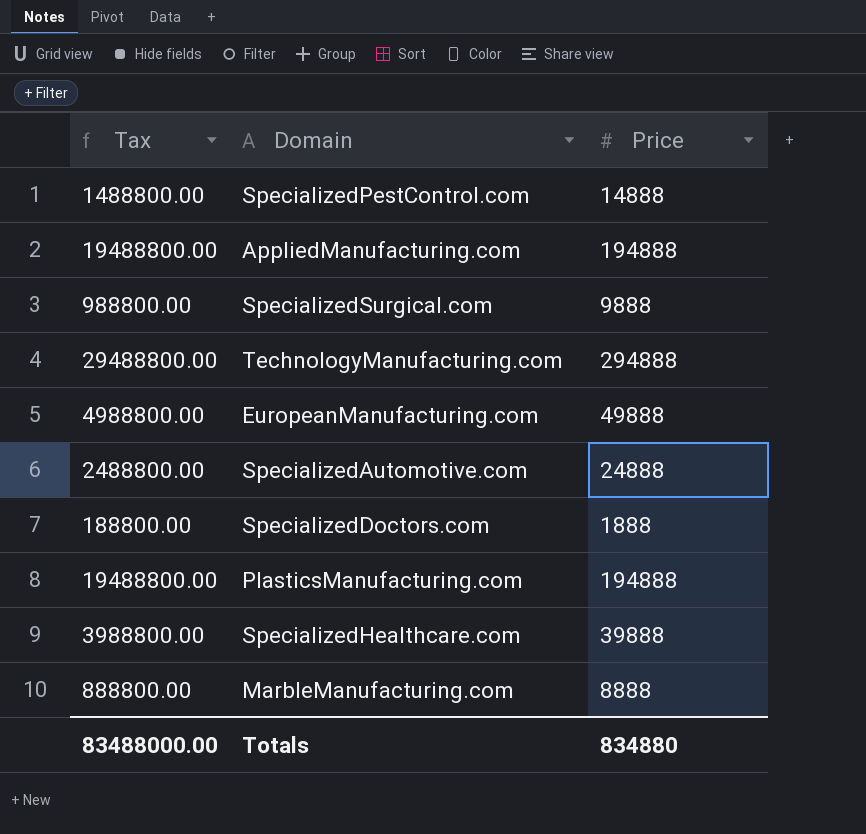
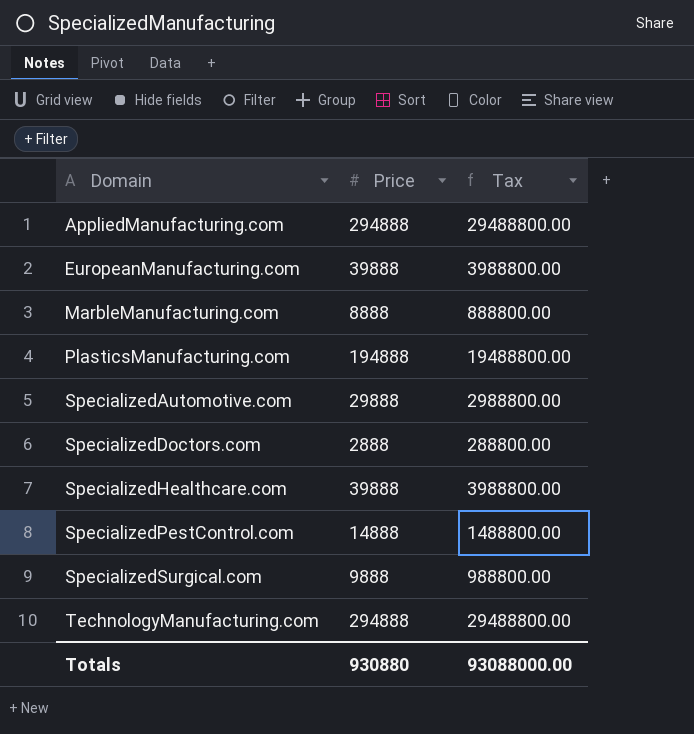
row order: none -> Domain ascending
column Tax | position: 1 -> 3
AppliedManufacturing.com | Price: 194888 -> 294888
AppliedManufacturing.com | Tax: 19488800.00 -> 29488800.00
EuropeanManufacturing.com | Price: 49888 -> 39888
EuropeanManufacturing.com | Tax: 4988800.00 -> 3988800.00
SpecializedAutomotive.com | Price: 24888 -> 29888
SpecializedAutomotive.com | Tax: 2488800.00 -> 2988800.00
SpecializedDoctors.com | Price: 1888 -> 2888
SpecializedDoctors.com | Tax: 188800.00 -> 288800.00
Totals | Price: 834880 -> 930880
Totals | Tax: 83488000.00 -> 93088000.00

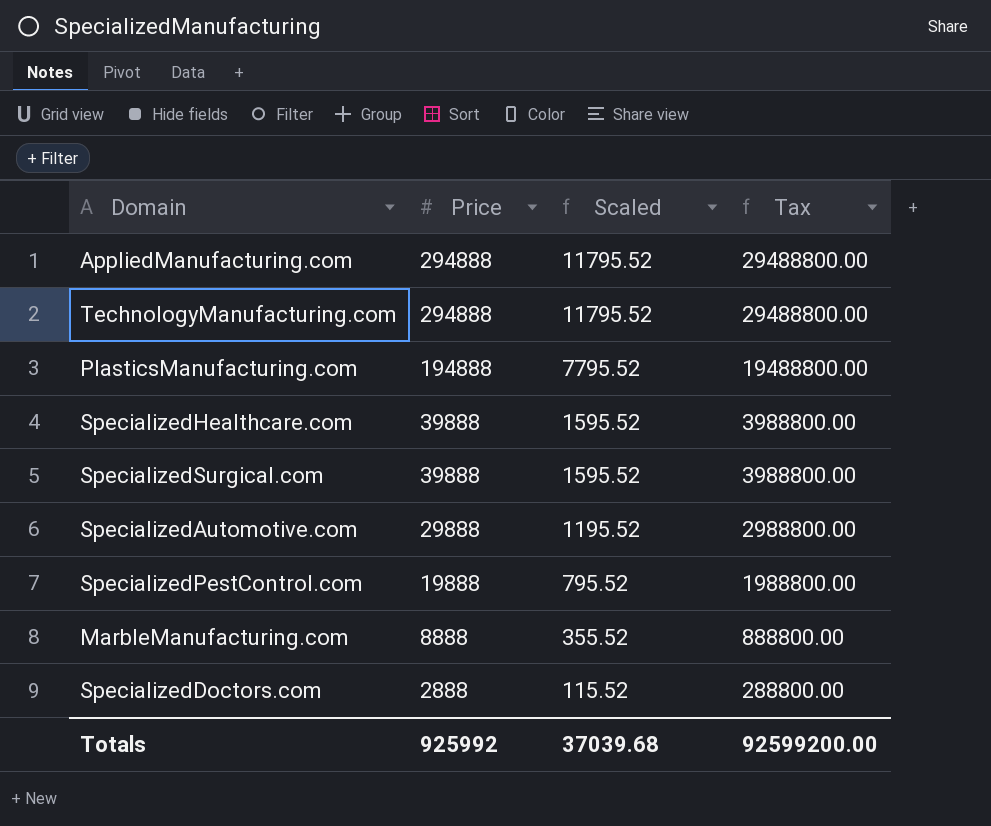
row order: Domain ascending -> Price descending
column Scaled | formula: none -> [Price] * 0.04
row EuropeanManufacturing.com: 39888 | 3988800.00 -> none
SpecializedSurgical.com | Price: 9888 -> 39888
SpecializedSurgical.com | Tax: 988800.00 -> 3988800.00
SpecializedPestControl.com | Price: 14888 -> 19888
SpecializedPestControl.com | Tax: 1488800.00 -> 1988800.00
Totals | Price: 930880 -> 925992
Totals | Tax: 93088000.00 -> 92599200.00

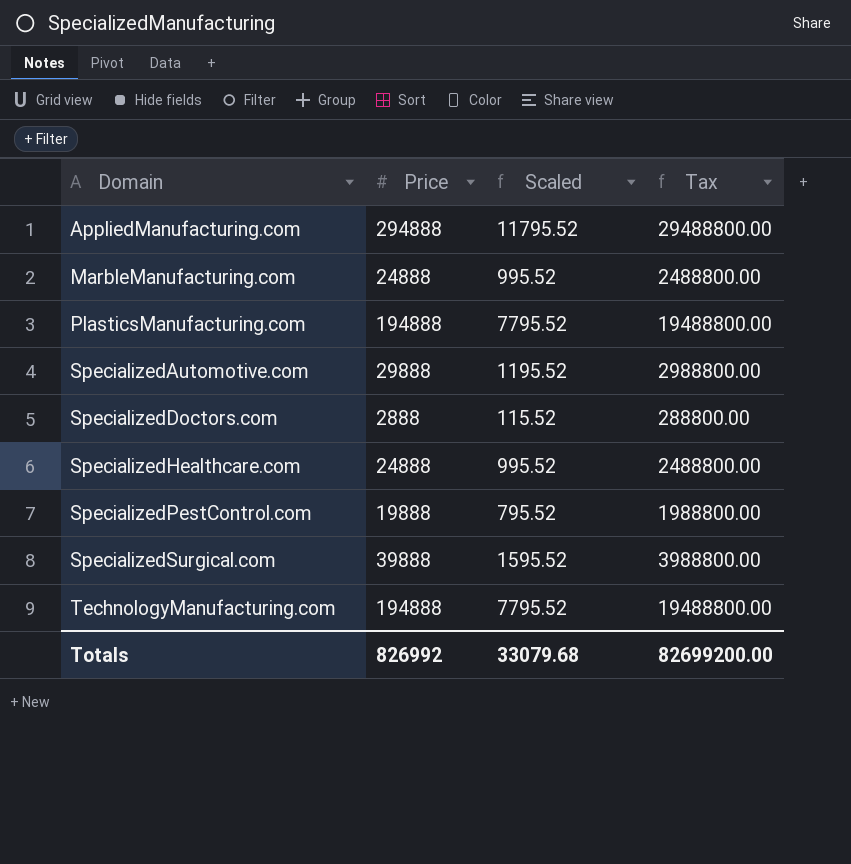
row order: Price descending -> Domain ascending
MarbleManufacturing.com | Price: 8888 -> 24888
MarbleManufacturing.com | Scaled: 355.52 -> 995.52
MarbleManufacturing.com | Tax: 888800.00 -> 2488800.00
SpecializedHealthcare.com | Price: 39888 -> 24888
SpecializedHealthcare.com | Scaled: 1595.52 -> 995.52
SpecializedHealthcare.com | Tax: 3988800.00 -> 2488800.00
TechnologyManufacturing.com | Price: 294888 -> 194888
TechnologyManufacturing.com | Scaled: 11795.52 -> 7795.52
TechnologyManufacturing.com | Tax: 29488800.00 -> 19488800.00
Totals | Price: 925992 -> 826992
Totals | Scaled: 37039.68 -> 33079.68
Totals | Tax: 92599200.00 -> 82699200.00

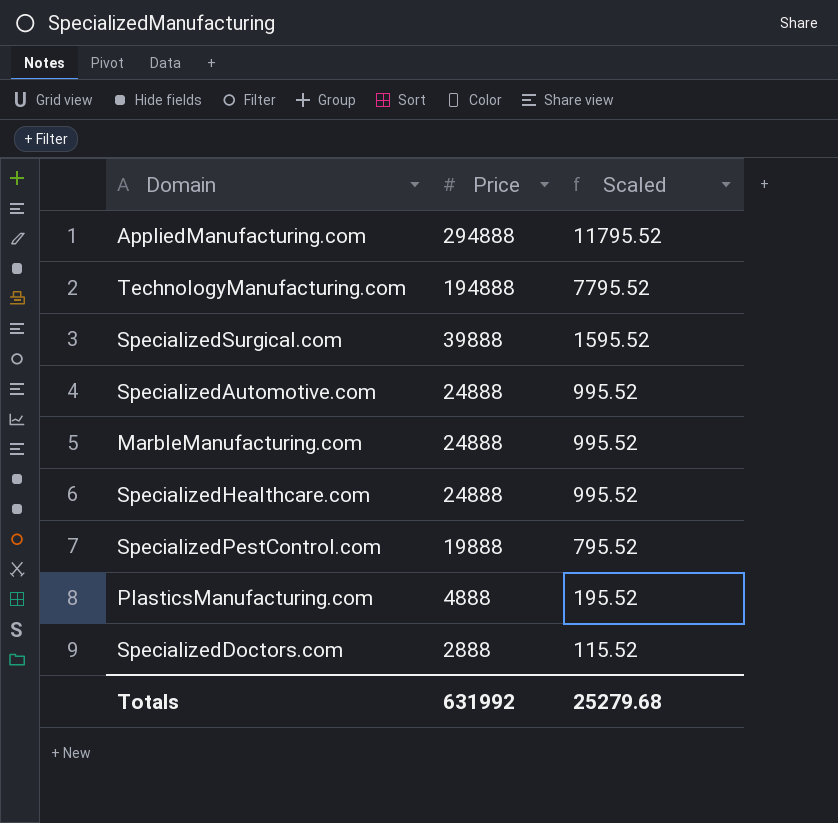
row order: Domain ascending -> Price descending
column Tax | formula: [Price] * 100 -> none
SpecializedAutomotive.com | Price: 29888 -> 24888
SpecializedAutomotive.com | Scaled: 1195.52 -> 995.52
PlasticsManufacturing.com | Price: 194888 -> 4888
PlasticsManufacturing.com | Scaled: 7795.52 -> 195.52
Totals | Price: 826992 -> 631992
Totals | Scaled: 33079.68 -> 25279.68

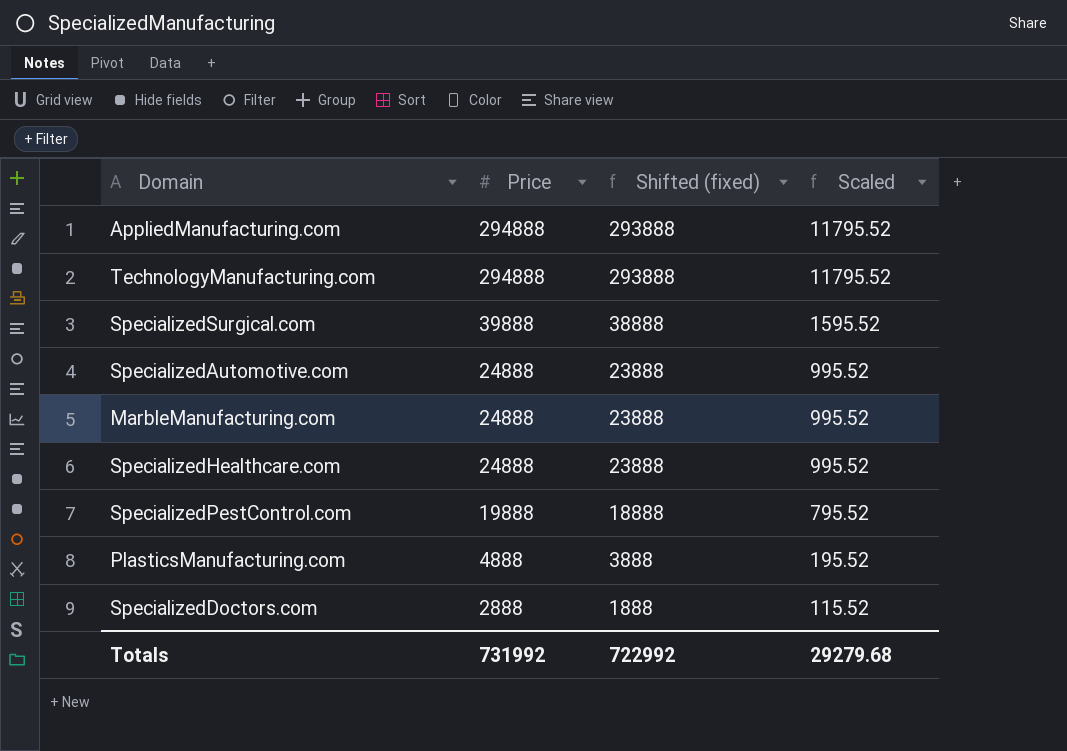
column Shifted (fixed) | formula: none -> [Price] - 1000
TechnologyManufacturing.com | Price: 194888 -> 294888
TechnologyManufacturing.com | Scaled: 7795.52 -> 11795.52
Totals | Price: 631992 -> 731992
Totals | Scaled: 25279.68 -> 29279.68

